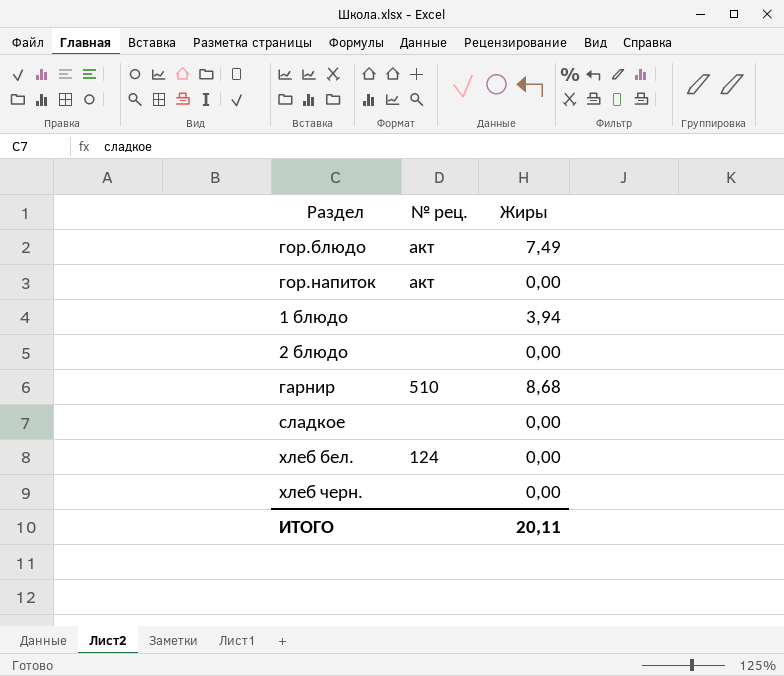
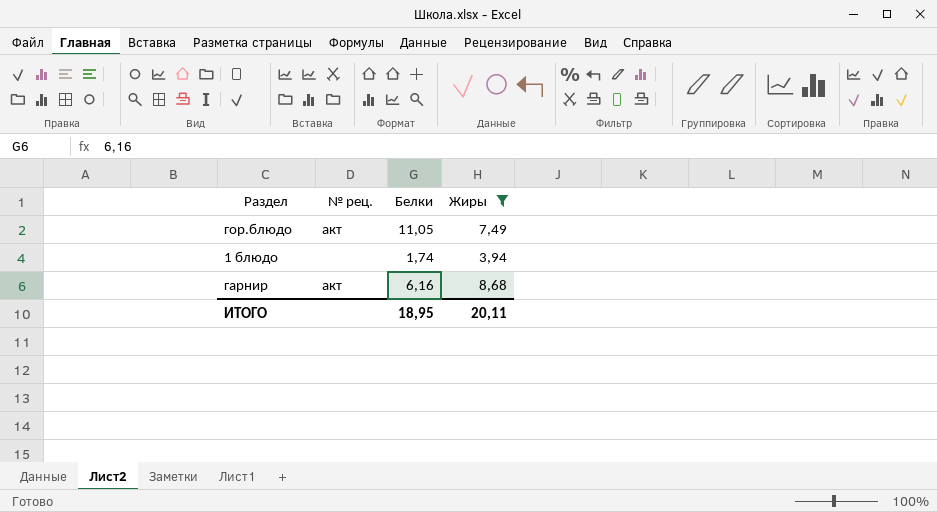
filter: none -> Жиры != 0,00
column Белки | position: none -> 3
гарнир | № рец.: 510 -> акт

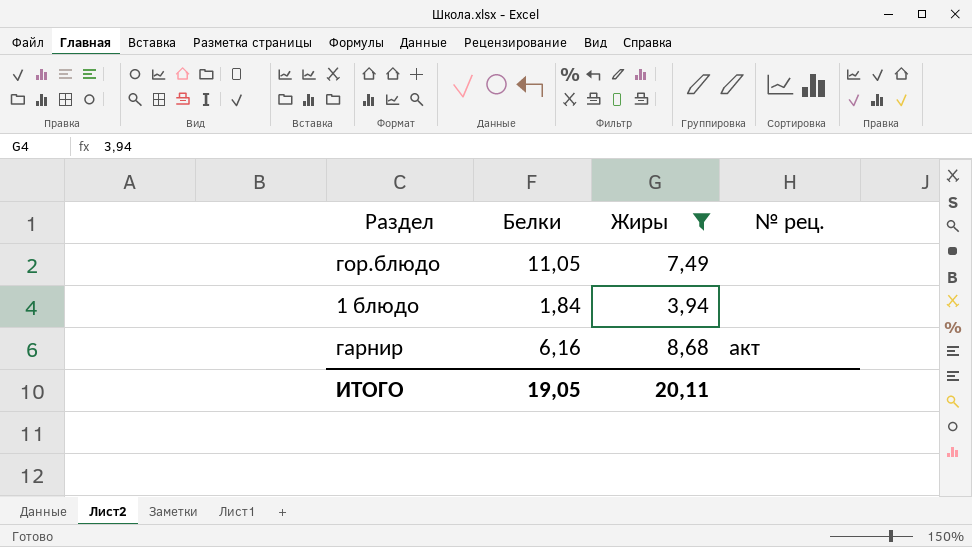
column № рец. | position: 2 -> 4
гор.блюдо | № рец.: акт -> none
1 блюдо | Белки: 1,74 -> 1,84
ИТОГО | Белки: 18,95 -> 19,05

